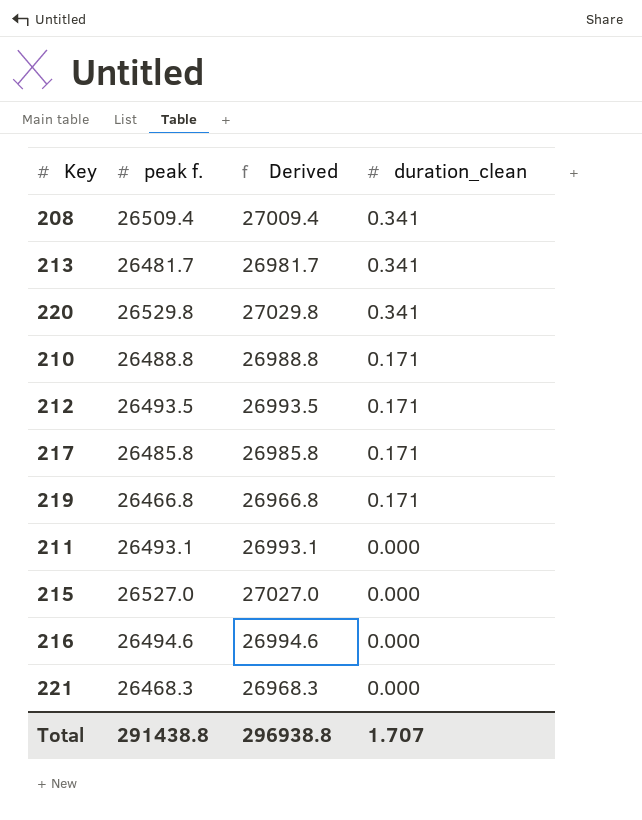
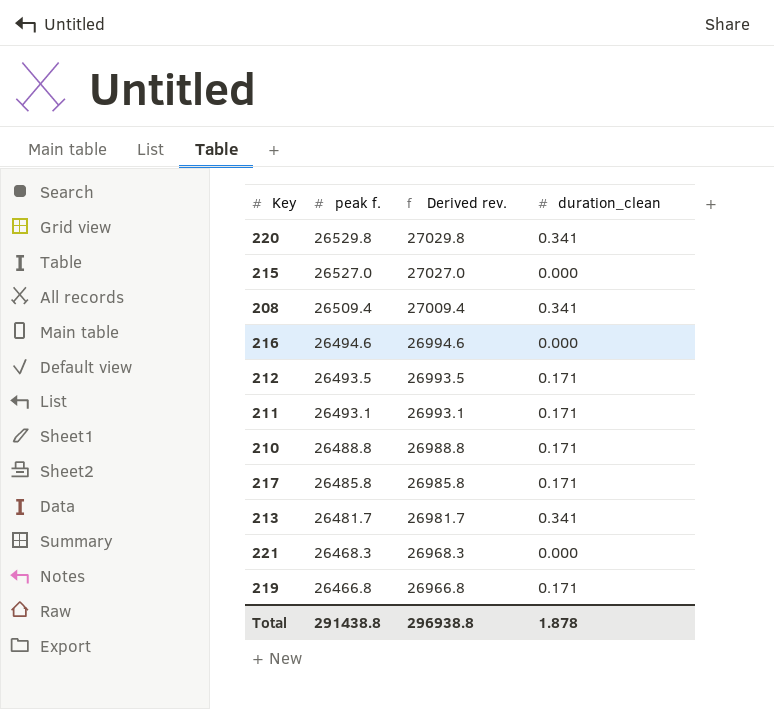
row order: duration_clean descending -> peak f. descending
column name: Derived -> Derived rev.
211 | duration_clean: 0.000 -> 0.171
Total | duration_clean: 1.707 -> 1.878

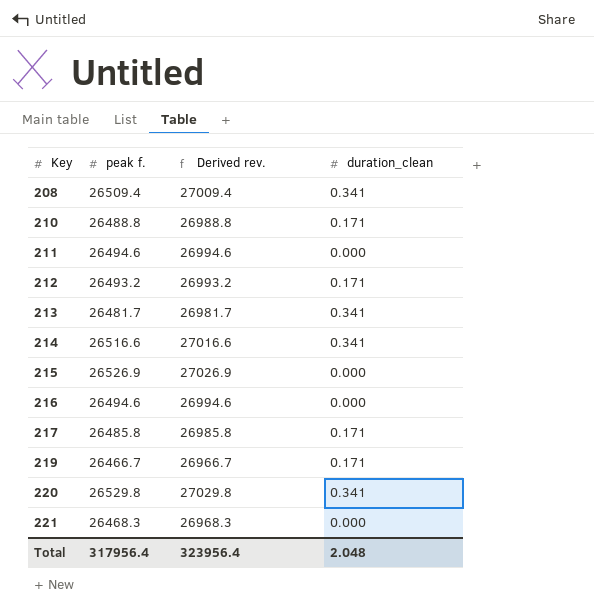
row order: peak f. descending -> Key ascending
211 | peak f.: 26493.1 -> 26494.6
211 | Derived rev.: 26993.1 -> 26994.6
211 | duration_clean: 0.171 -> 0.000
212 | peak f.: 26493.5 -> 26493.2
212 | Derived rev.: 26993.5 -> 26993.2
row 214: none -> 26516.6 | 27016.6 | 0.341
215 | peak f.: 26527.0 -> 26526.9
215 | Derived rev.: 27027.0 -> 27026.9
219 | peak f.: 26466.8 -> 26466.7
219 | Derived rev.: 26966.8 -> 26966.7
Total | peak f.: 291438.8 -> 317956.4
Total | Derived rev.: 296938.8 -> 323956.4
Total | duration_clean: 1.878 -> 2.048

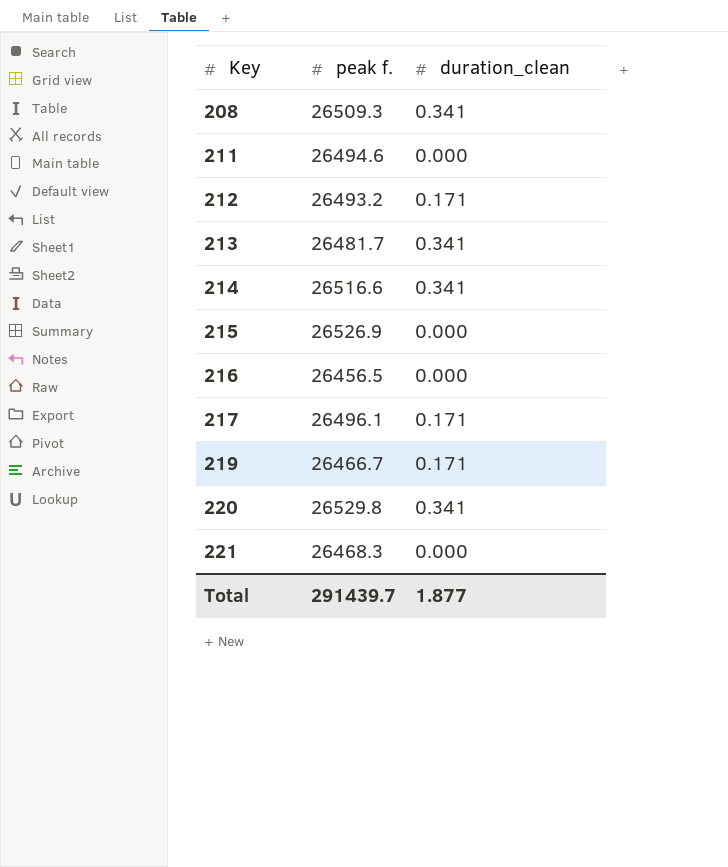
column Derived rev. | formula: [peak f.] + 500 -> none
row 210: 26488.8 | 26988.8 | 0.171 -> none
208 | peak f.: 26509.4 -> 26509.3
216 | peak f.: 26494.6 -> 26456.5
217 | peak f.: 26485.8 -> 26496.1
Total | peak f.: 317956.4 -> 291439.7
Total | duration_clean: 2.048 -> 1.877

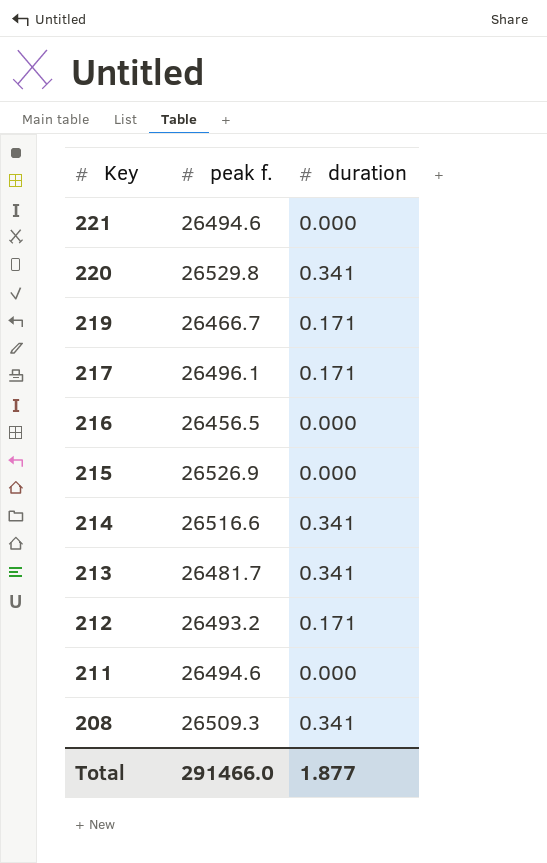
row order: Key ascending -> Key descending
column name: duration_clean -> duration
221 | peak f.: 26468.3 -> 26494.6
Total | peak f.: 291439.7 -> 291466.0

